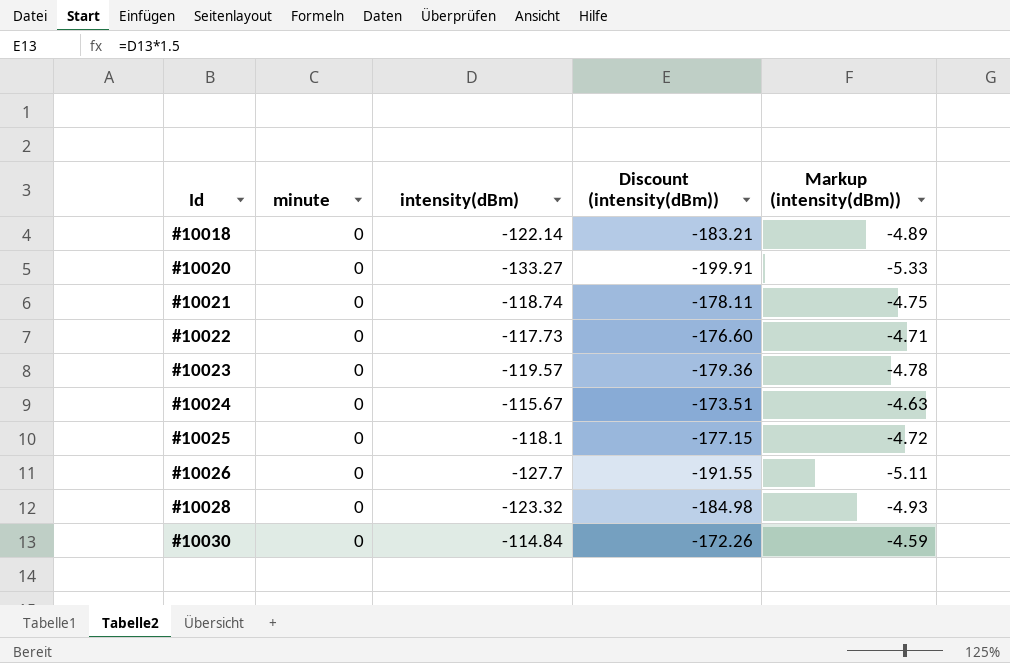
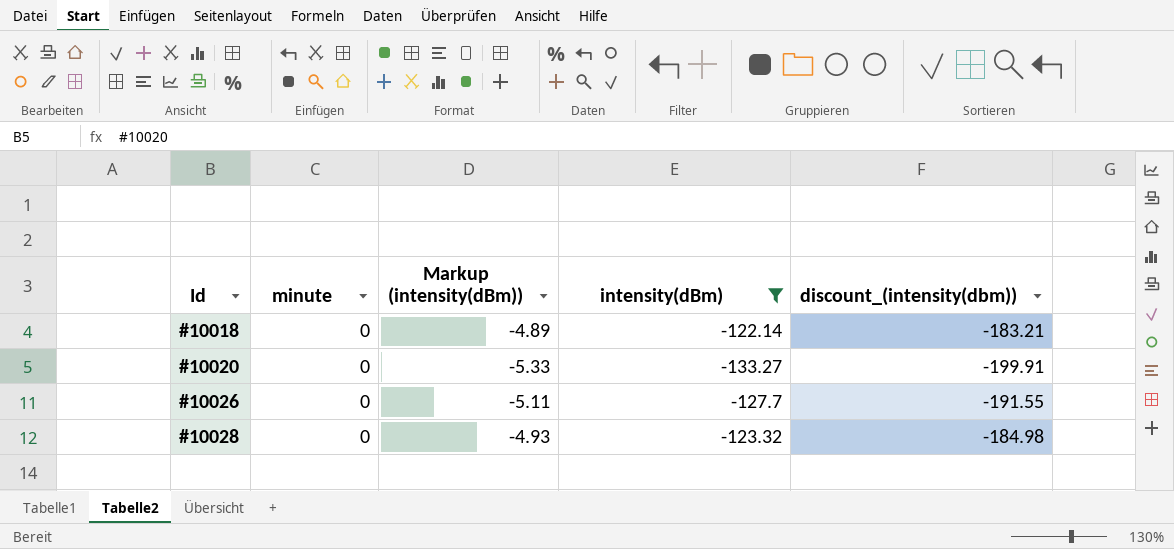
filter: none -> intensity(dBm) <= -122.14
column Markup (intensity(dBm)) | position: 5 -> 3
column name: Discount (intensity(dBm)) -> discount_(intensity(dbm))

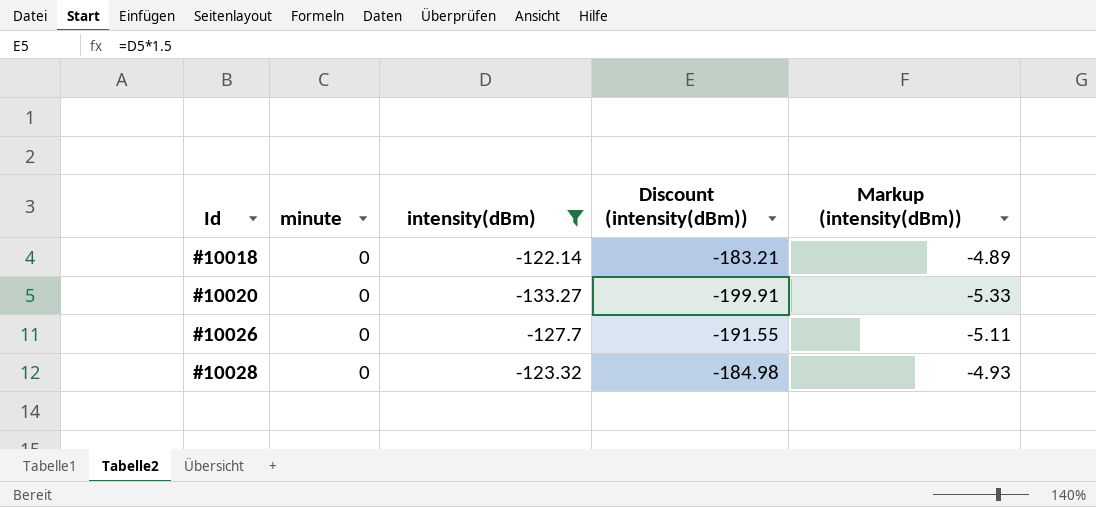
column name: discount_(intensity(dbm)) -> Discount (intensity(dBm))
column Markup (intensity(dBm)) | position: 3 -> 5

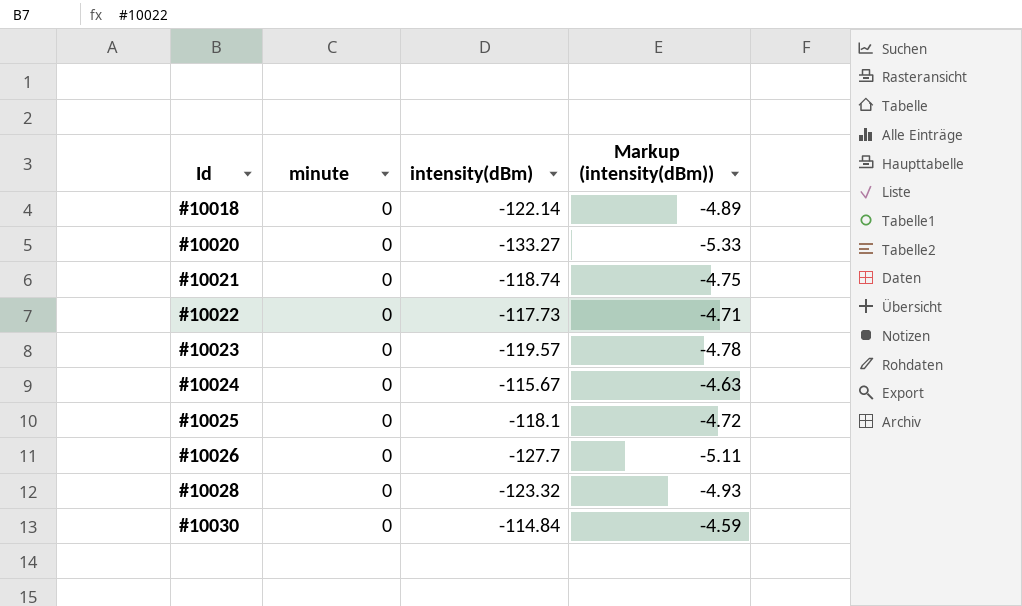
filter: intensity(dBm) <= -122.14 -> none
column Discount (intensity(dBm)) | formula: [intensity(dBm)] * 1.5 -> none

